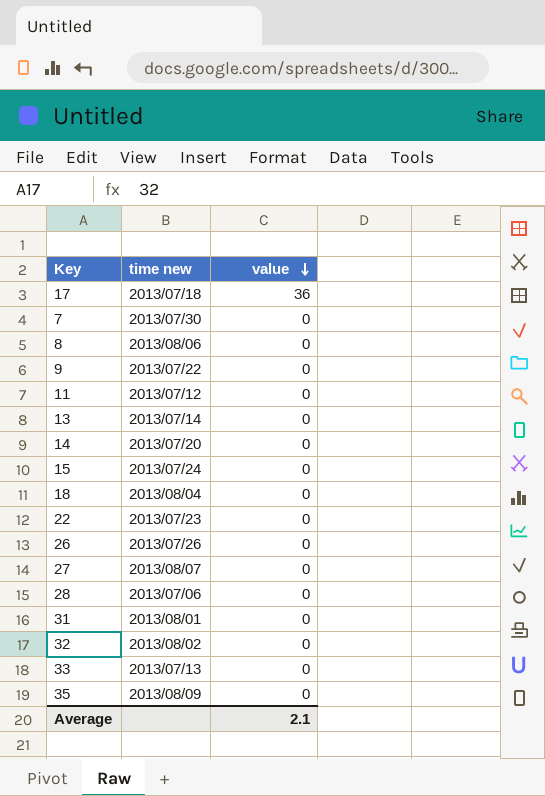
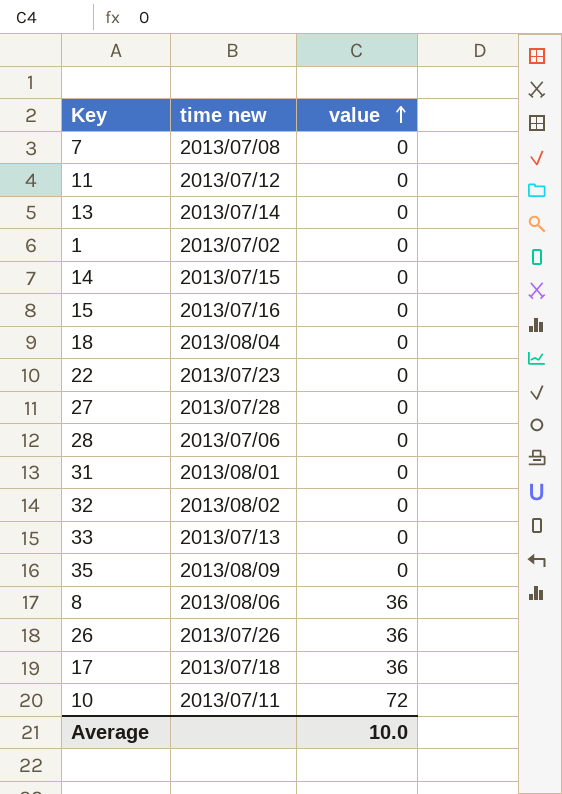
row order: value descending -> value ascending
row 9: 2013/07/22 | 0 -> none
7 | time new: 2013/07/30 -> 2013/07/08
row 1: none -> 2013/07/02 | 0
14 | time new: 2013/07/20 -> 2013/07/15
15 | time new: 2013/07/24 -> 2013/07/16
27 | time new: 2013/08/07 -> 2013/07/28
8 | value: 0 -> 36
26 | value: 0 -> 36
row 10: none -> 2013/07/11 | 72
Average | value: 2.1 -> 10.0

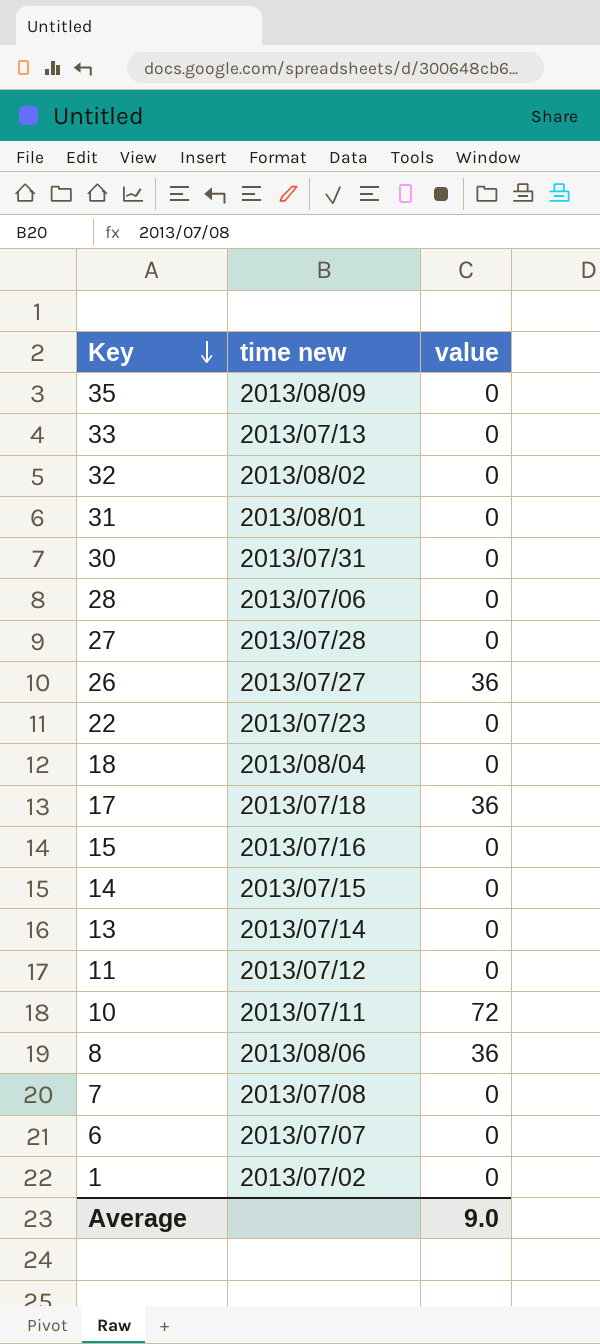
row order: value ascending -> Key descending
row 30: none -> 2013/07/31 | 0
26 | time new: 2013/07/26 -> 2013/07/27
row 6: none -> 2013/07/07 | 0
Average | value: 10.0 -> 9.0

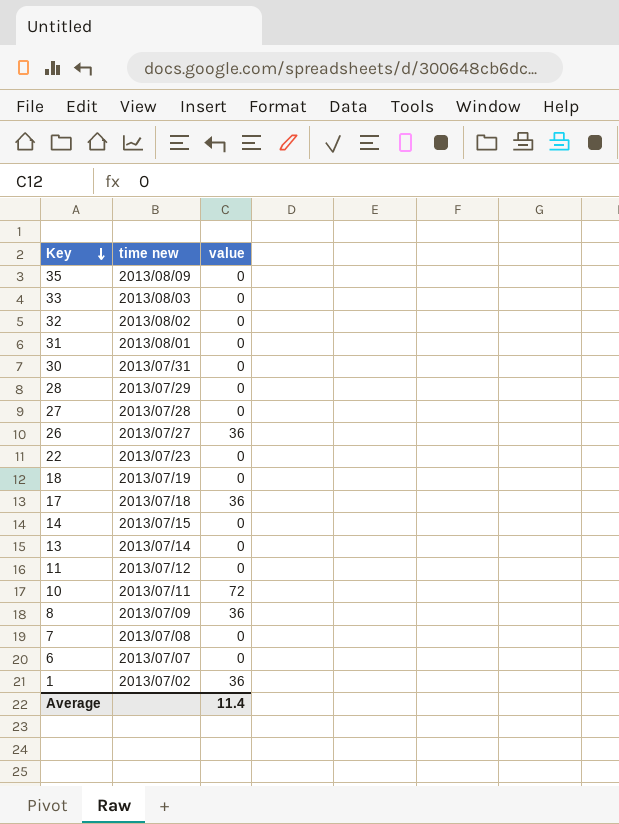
row 15: 2013/07/16 | 0 -> none
33 | time new: 2013/07/13 -> 2013/08/03
28 | time new: 2013/07/06 -> 2013/07/29
18 | time new: 2013/08/04 -> 2013/07/19
8 | time new: 2013/08/06 -> 2013/07/09
1 | value: 0 -> 36
Average | value: 9.0 -> 11.4

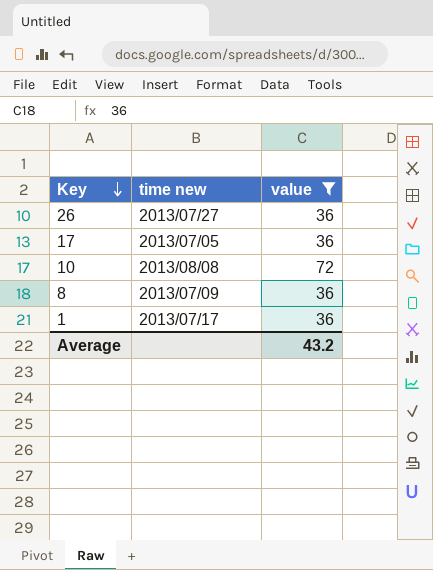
filter: none -> value != 0
17 | time new: 2013/07/18 -> 2013/07/05
10 | time new: 2013/07/11 -> 2013/08/08
1 | time new: 2013/07/02 -> 2013/07/17
Average | value: 11.4 -> 43.2

